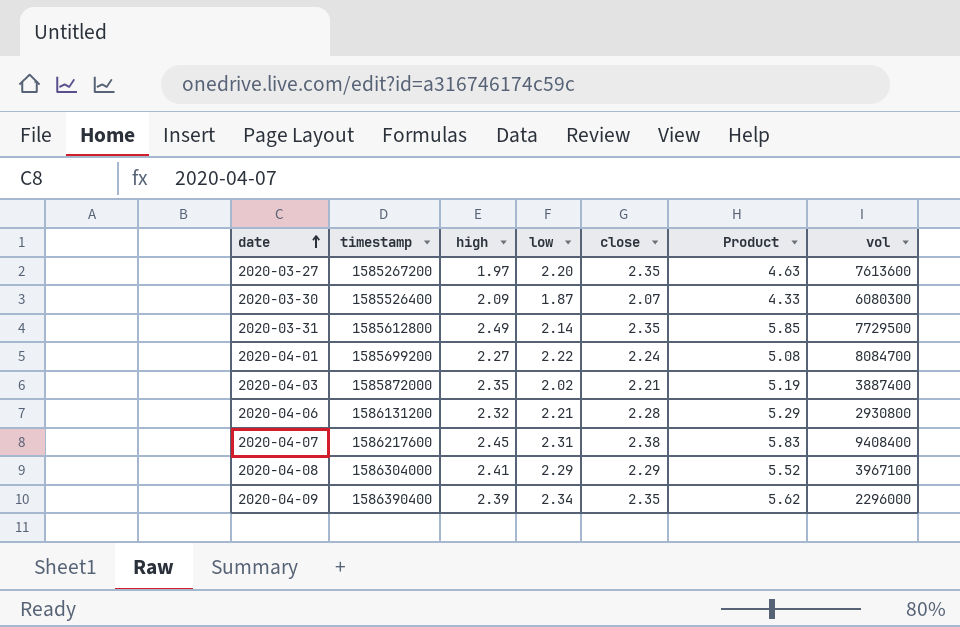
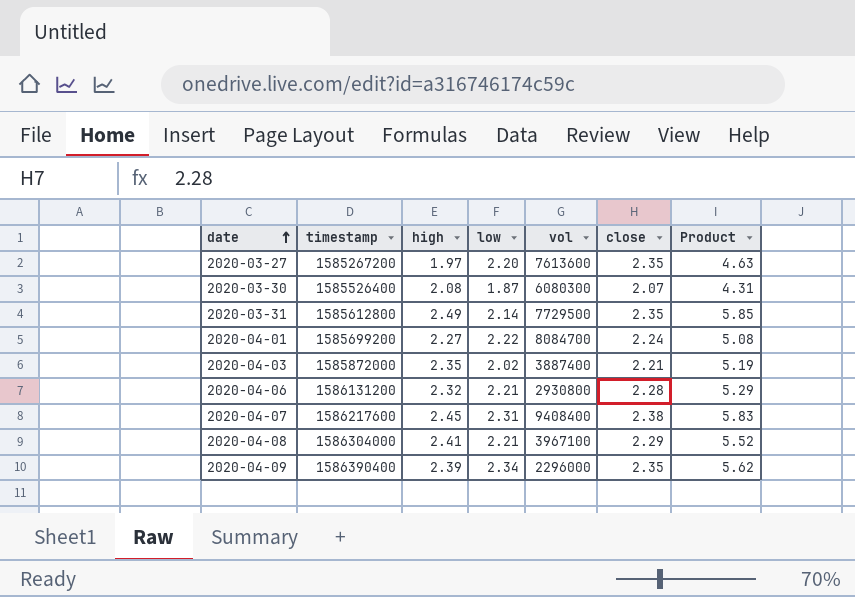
column vol | position: 7 -> 5
2020-03-30 | high: 2.09 -> 2.08
2020-03-30 | Product: 4.33 -> 4.31
2020-04-08 | low: 2.29 -> 2.21

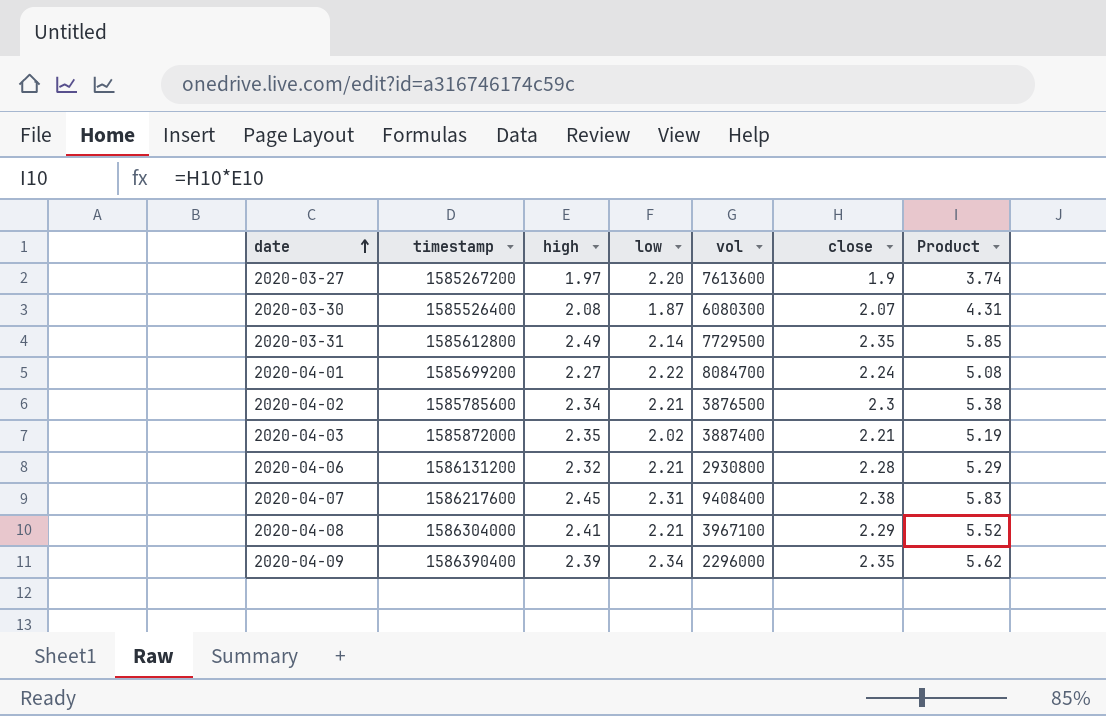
2020-03-27 | close: 2.35 -> 1.9
2020-03-27 | Product: 4.63 -> 3.74
row 2020-04-02: none -> 1585785600 | 2.34 | 2.21 | 3876500 | 2.3 | 5.38

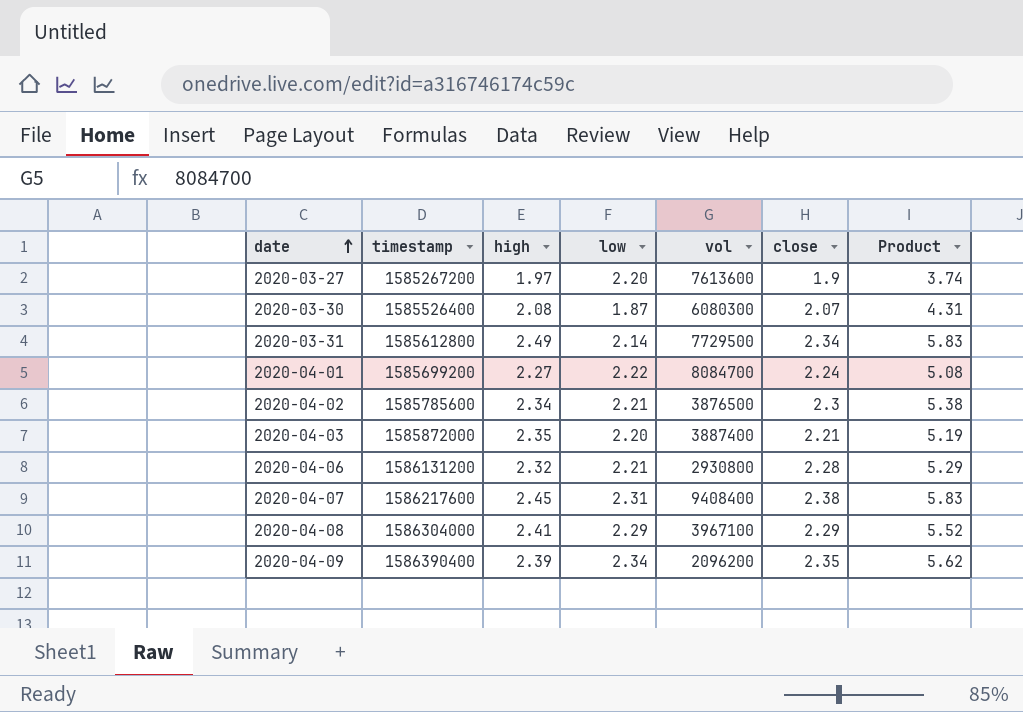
2020-03-31 | close: 2.35 -> 2.34
2020-03-31 | Product: 5.85 -> 5.83
2020-04-03 | low: 2.02 -> 2.20
2020-04-08 | low: 2.21 -> 2.29
2020-04-09 | vol: 2296000 -> 2096200

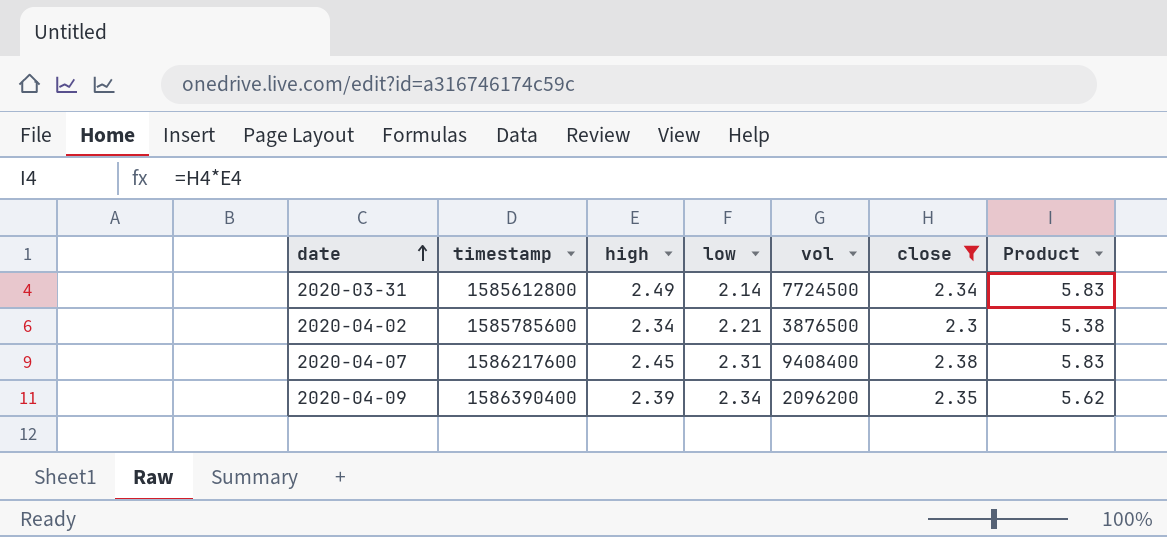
filter: none -> close >= 2.3
2020-03-31 | vol: 7729500 -> 7724500

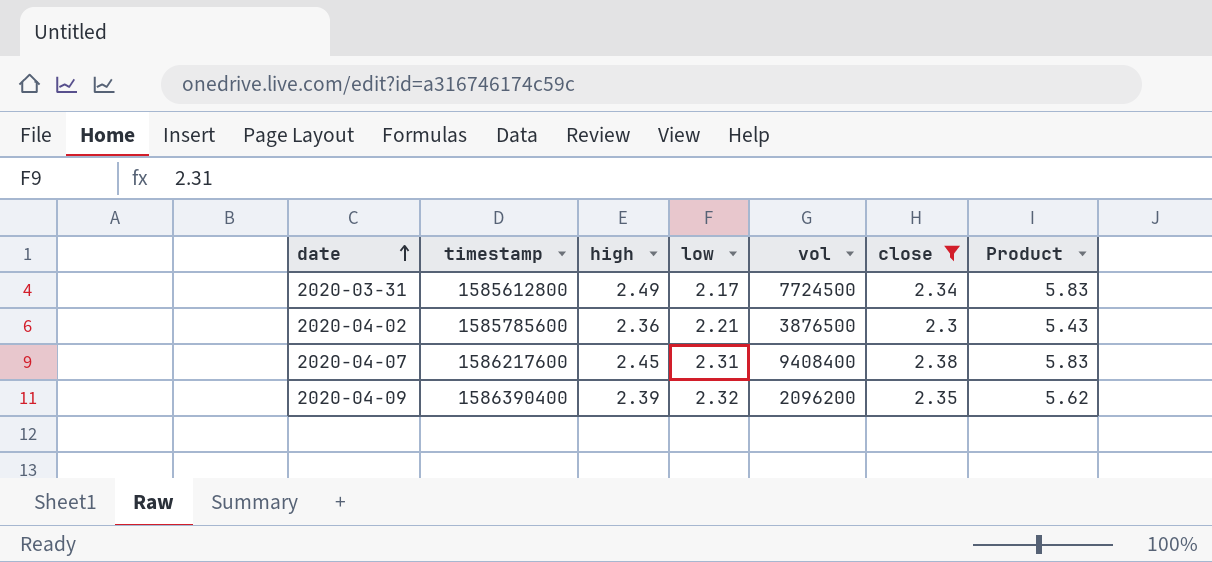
2020-03-31 | low: 2.14 -> 2.17
2020-04-02 | high: 2.34 -> 2.36
2020-04-02 | Product: 5.38 -> 5.43
2020-04-09 | low: 2.34 -> 2.32

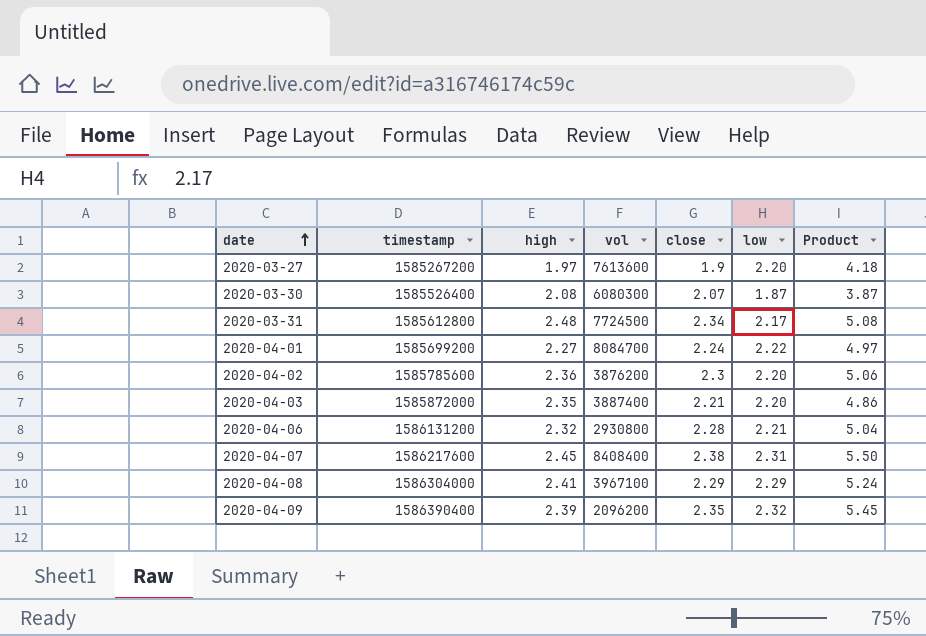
filter: close >= 2.3 -> none
column low | position: 4 -> 6
column Product | formula: [high] * [close] -> [close] * [low]
2020-03-31 | high: 2.49 -> 2.48
2020-04-02 | vol: 3876500 -> 3876200
2020-04-02 | low: 2.21 -> 2.20
2020-04-07 | vol: 9408400 -> 8408400

